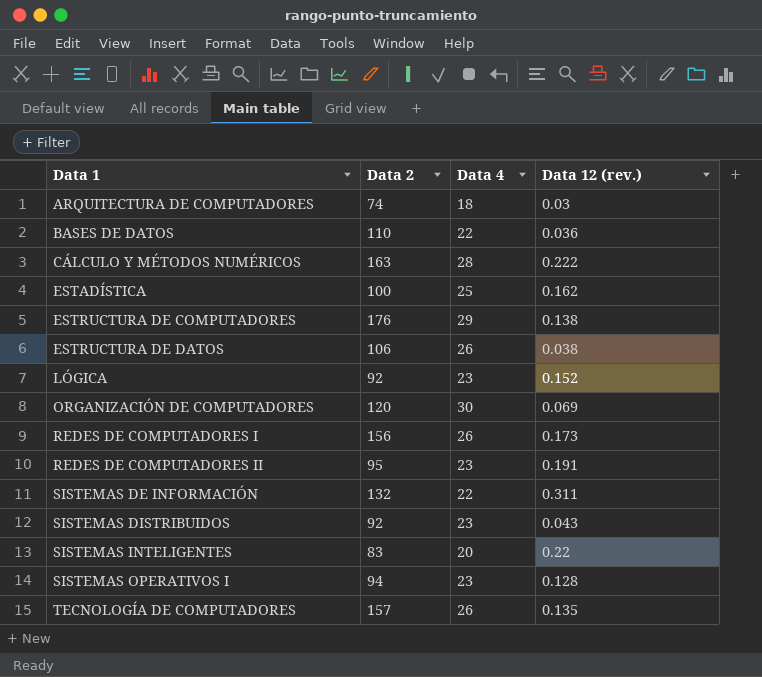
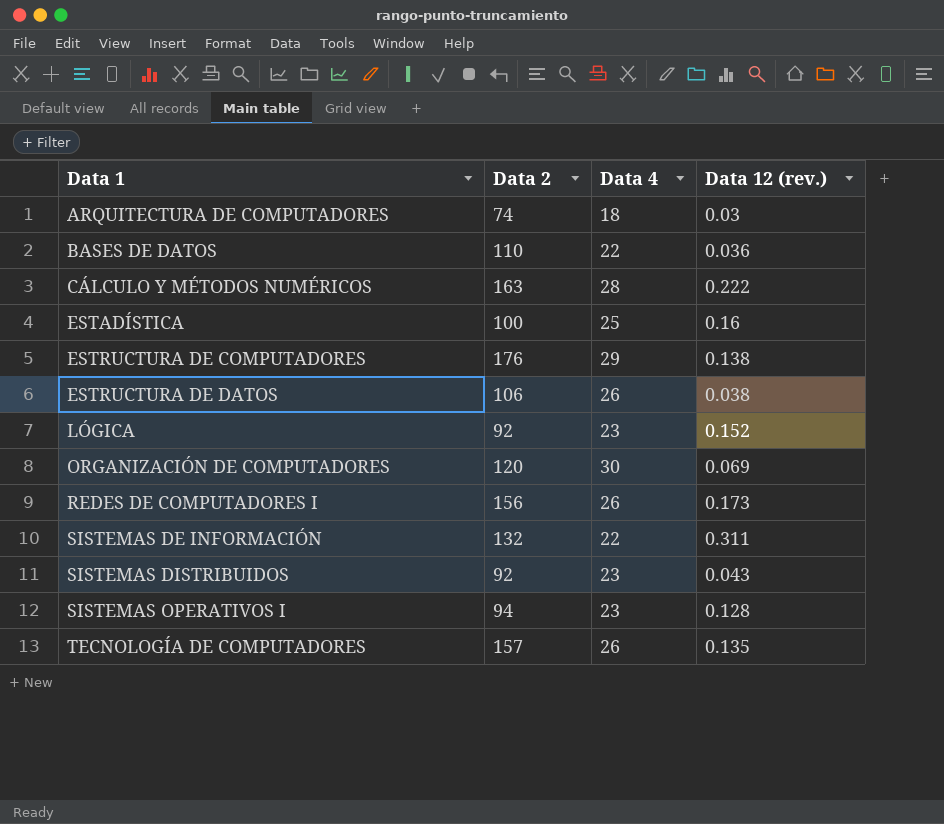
row REDES DE COMPUTADORES II: 95 | 23 | 0.191 -> none
row SISTEMAS INTELIGENTES: 83 | 20 | 0.22 -> none
ESTADÍSTICA | Data 12 (rev.): 0.162 -> 0.16

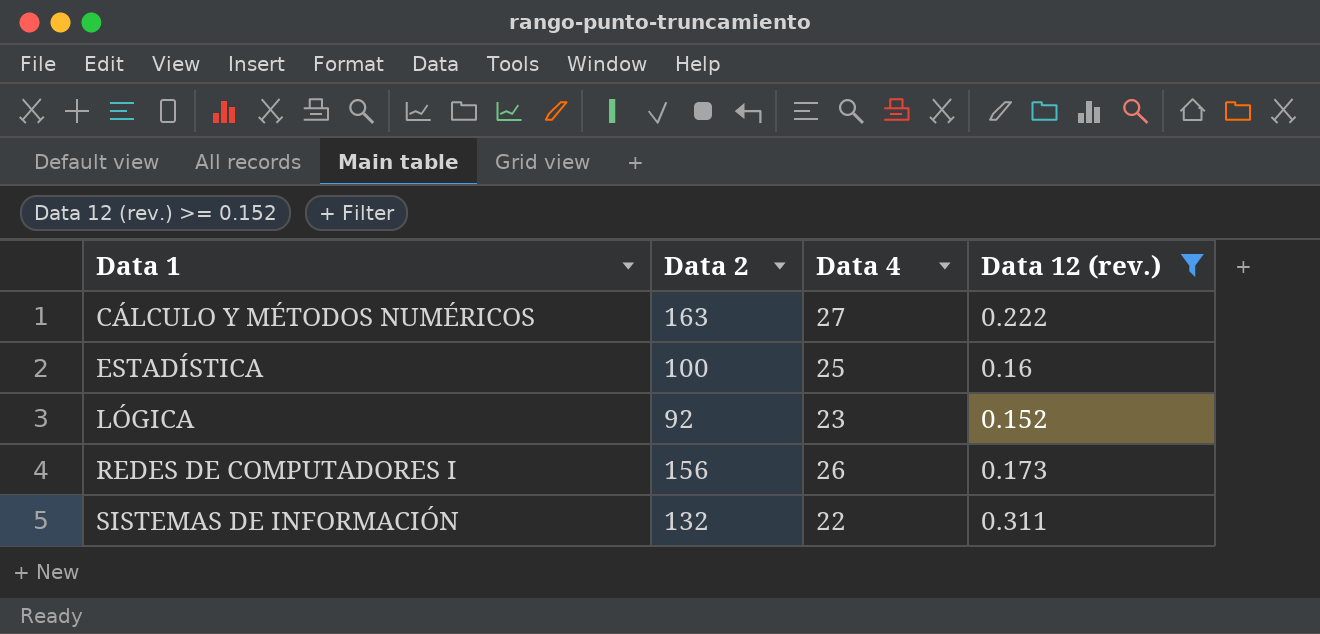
filter: none -> Data 12 (rev.) >= 0.152
CÁLCULO Y MÉTODOS NUMÉRICOS | Data 4: 28 -> 27

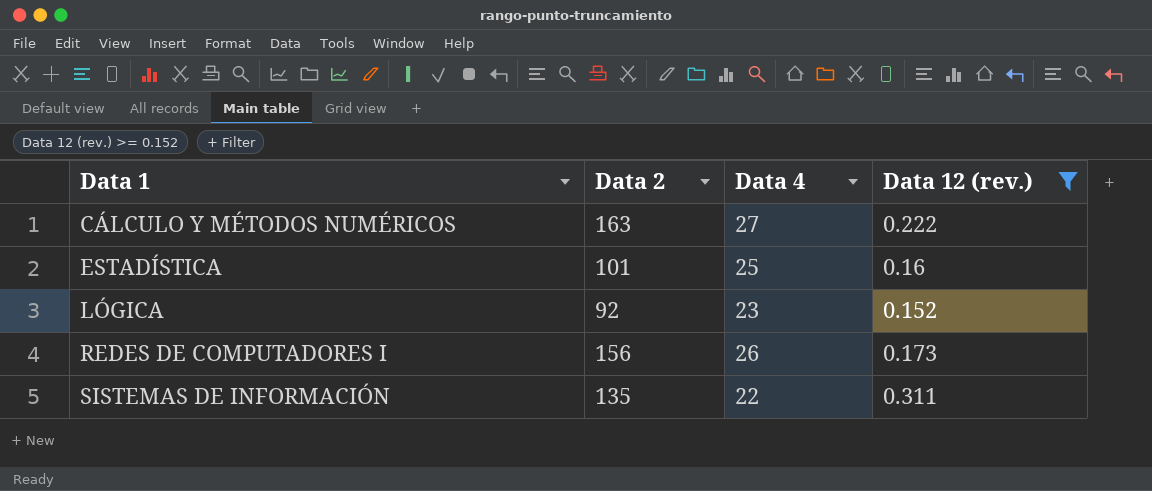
ESTADÍSTICA | Data 2: 100 -> 101
SISTEMAS DE INFORMACIÓN | Data 2: 132 -> 135

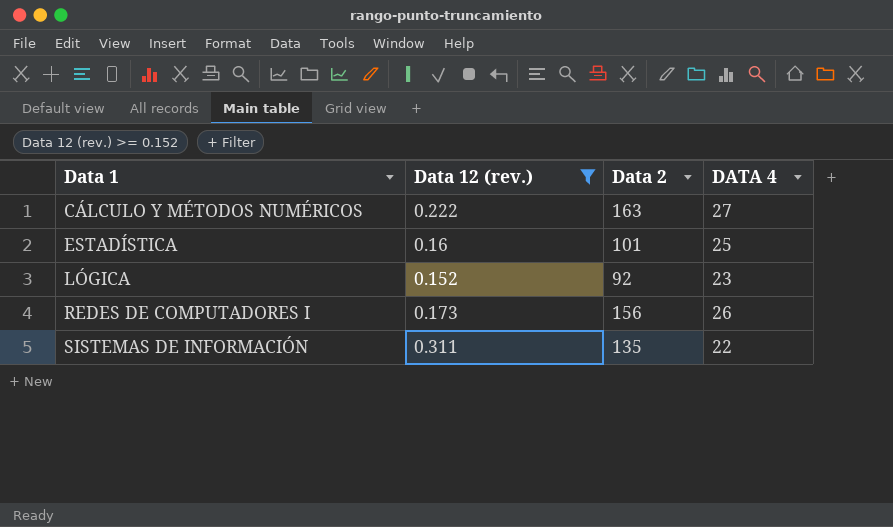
column Data 12 (rev.) | position: 4 -> 2
column name: Data 4 -> DATA 4

